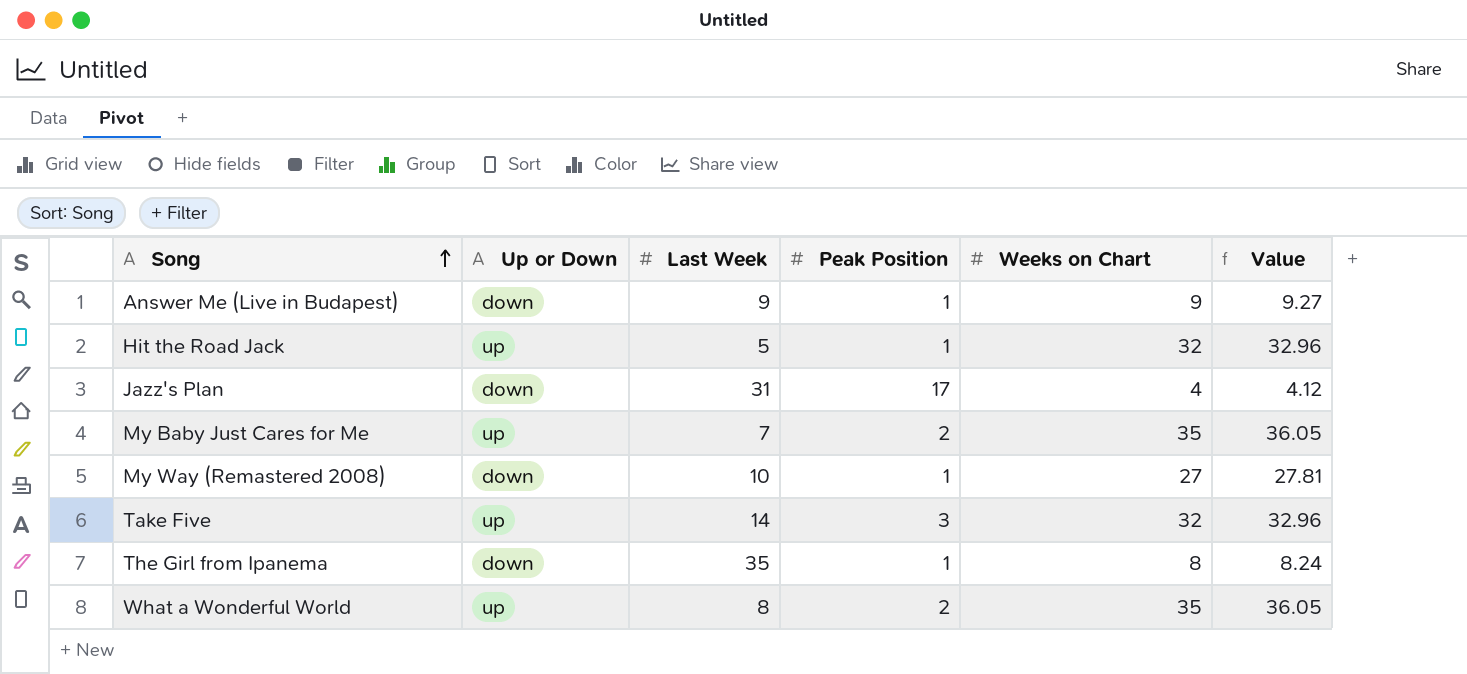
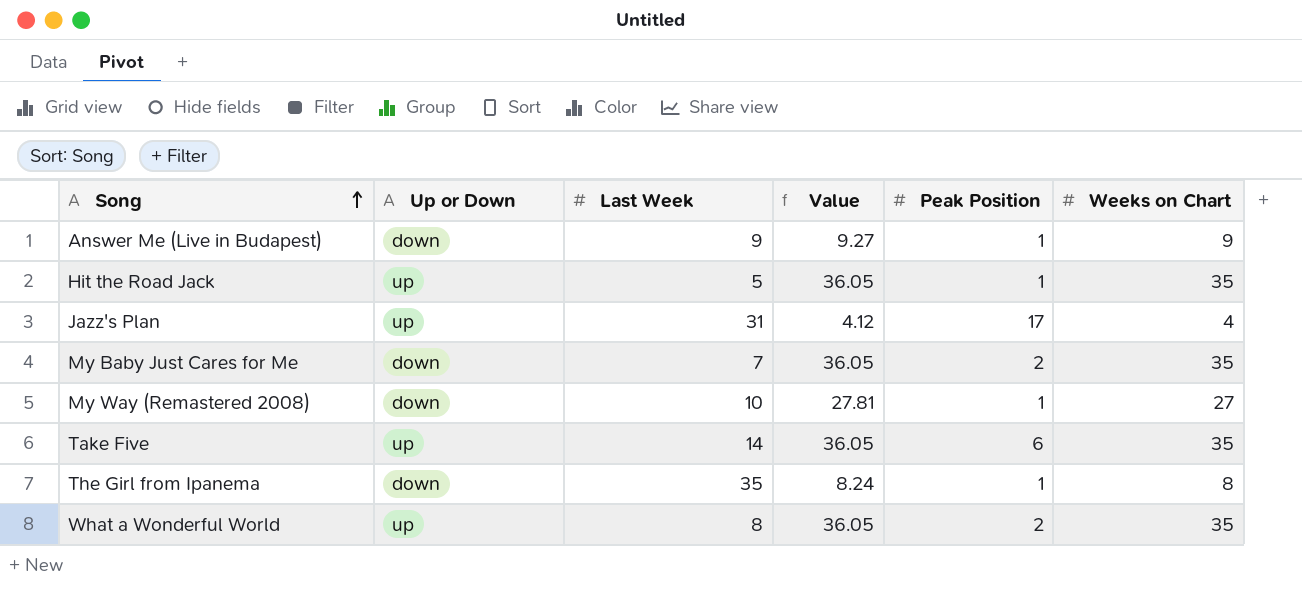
column Value | position: 6 -> 4
Hit the Road Jack | Value: 32.96 -> 36.05
Hit the Road Jack | Weeks on Chart: 32 -> 35
Jazz's Plan | Up or Down: down -> up
My Baby Just Cares for Me | Up or Down: up -> down
Take Five | Value: 32.96 -> 36.05
Take Five | Peak Position: 3 -> 6
Take Five | Weeks on Chart: 32 -> 35

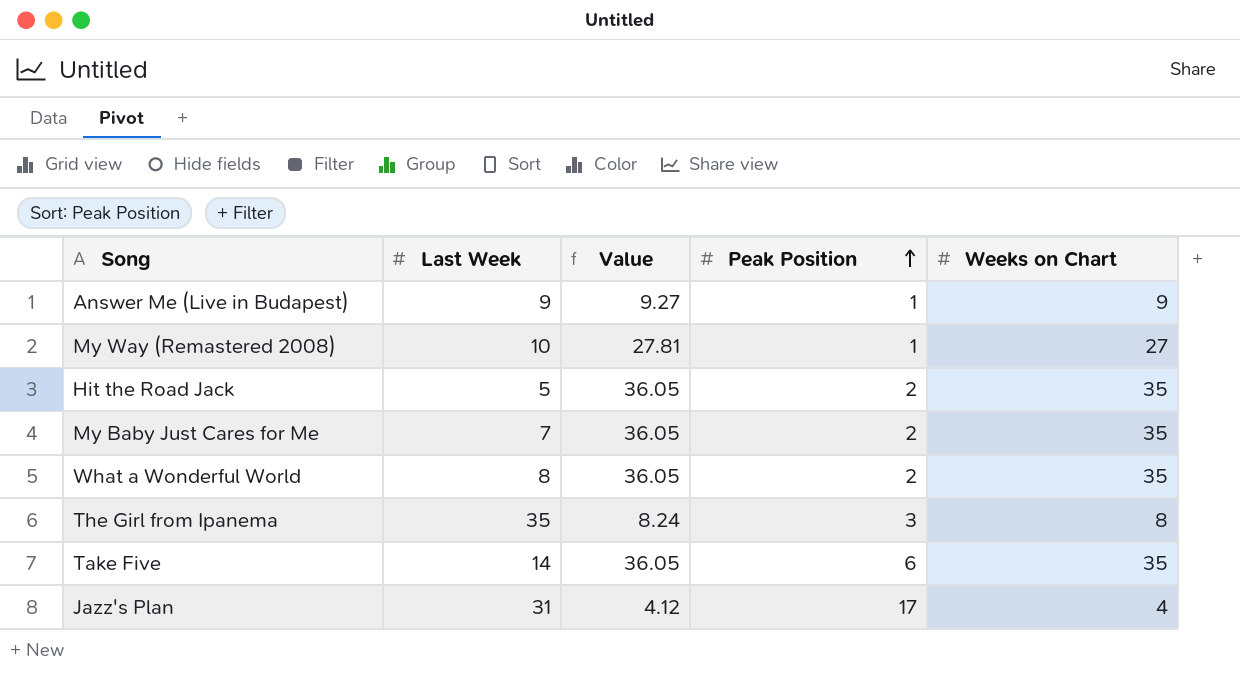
row order: Song ascending -> Peak Position ascending
column Up or Down | position: 2 -> none
Hit the Road Jack | Peak Position: 1 -> 2
The Girl from Ipanema | Peak Position: 1 -> 3

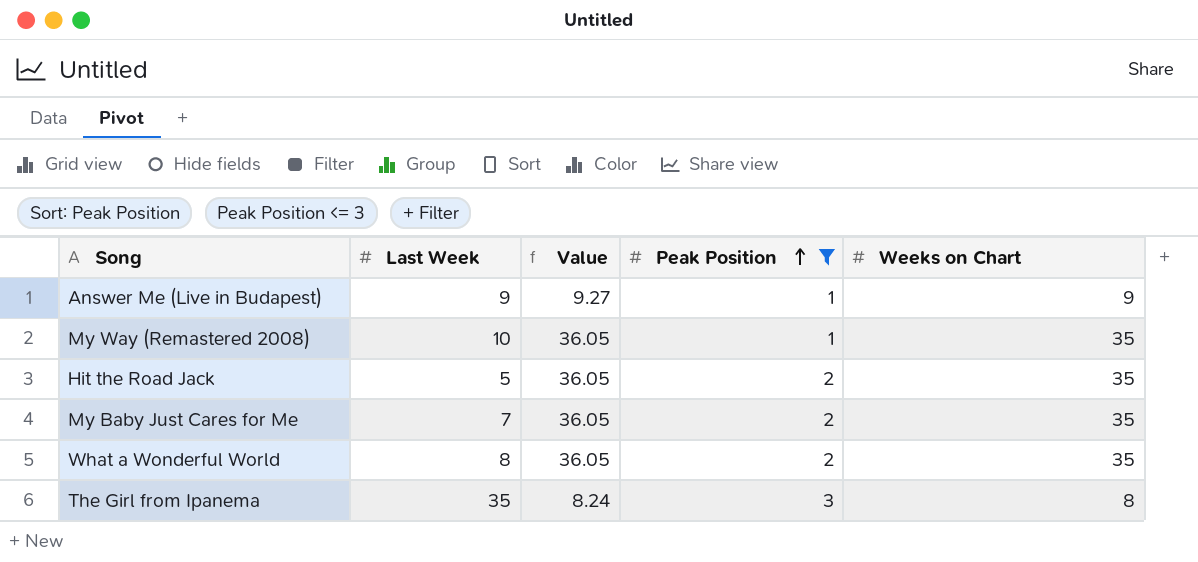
filter: none -> Peak Position <= 3
My Way (Remastered 2008) | Value: 27.81 -> 36.05
My Way (Remastered 2008) | Weeks on Chart: 27 -> 35

